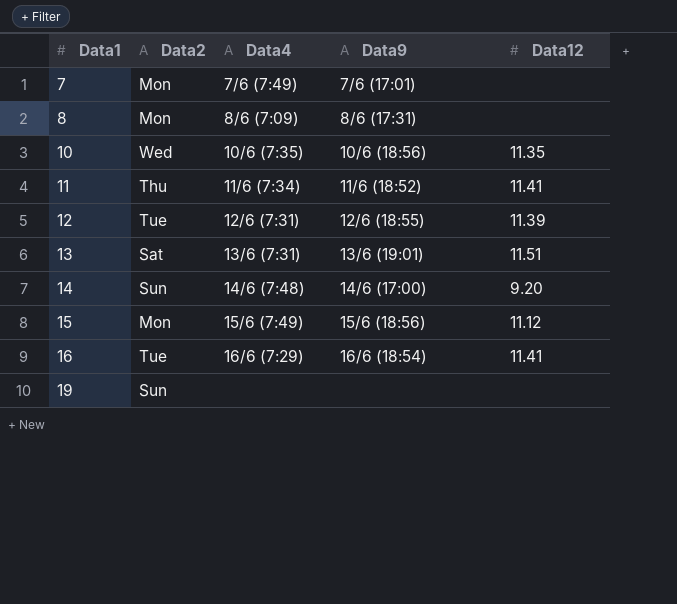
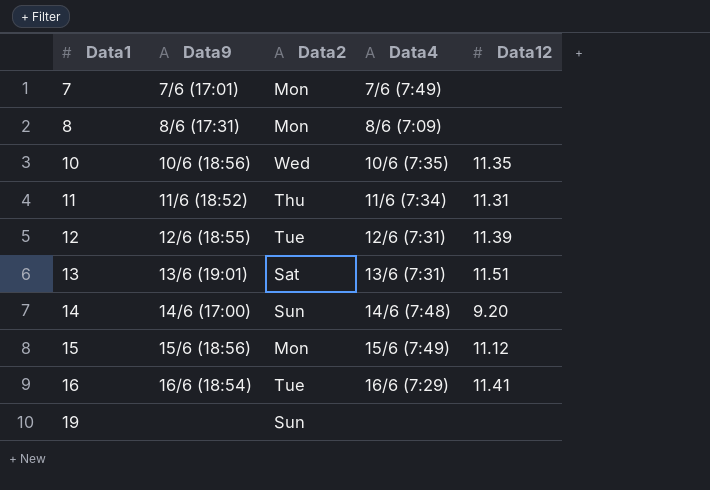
column Data9 | position: 4 -> 2
11 | Data12: 11.41 -> 11.31

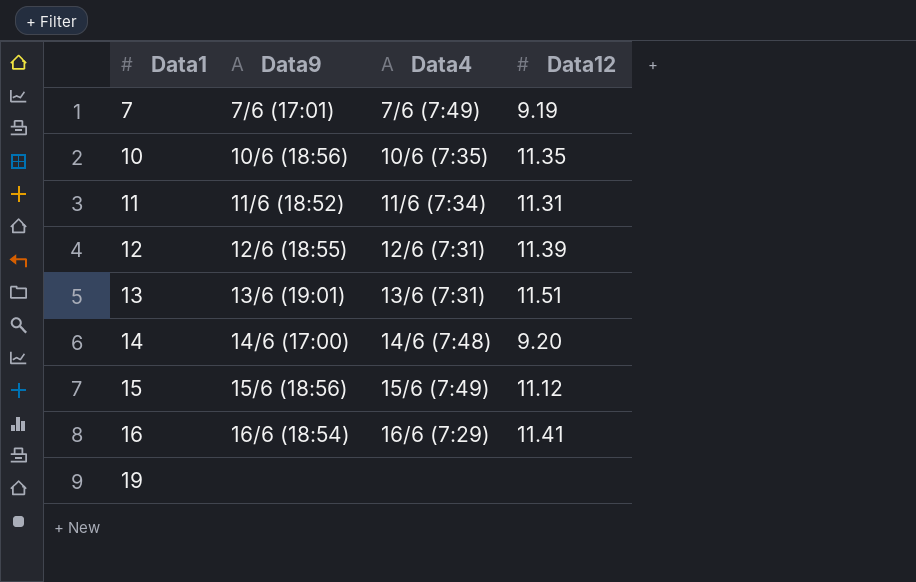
column Data2 | position: 3 -> none
row 8: 8/6 (17:31) | Mon | 8/6 (7:09) | none -> none
7 | Data12: none -> 9.19

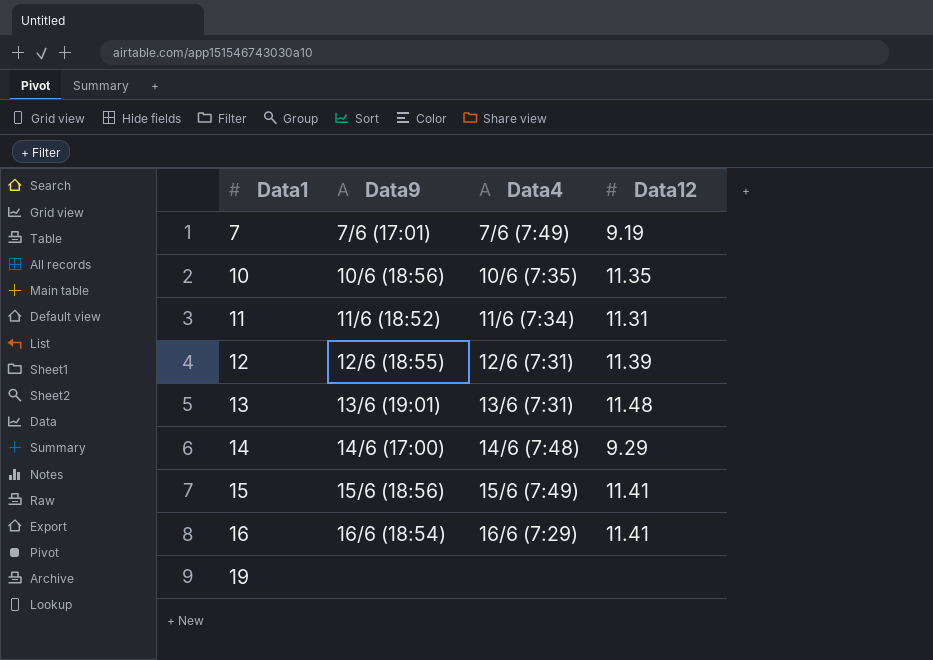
13 | Data12: 11.51 -> 11.48
14 | Data12: 9.20 -> 9.29
15 | Data12: 11.12 -> 11.41

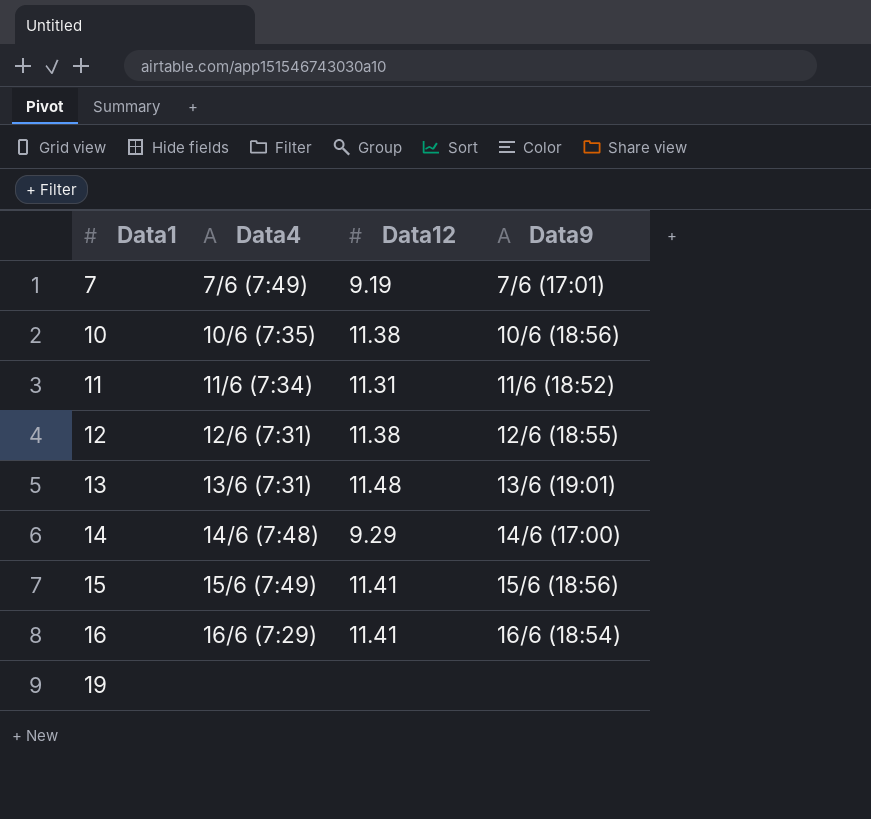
column Data9 | position: 2 -> 4
10 | Data12: 11.35 -> 11.38
12 | Data12: 11.39 -> 11.38

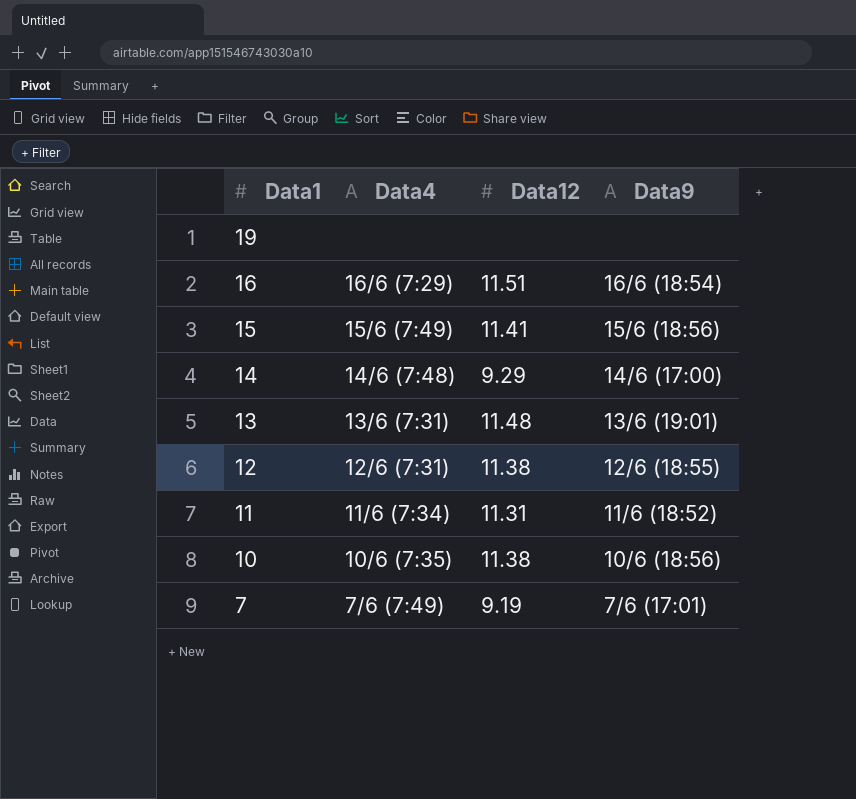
row order: Data1 ascending -> Data1 descending
16 | Data12: 11.41 -> 11.51

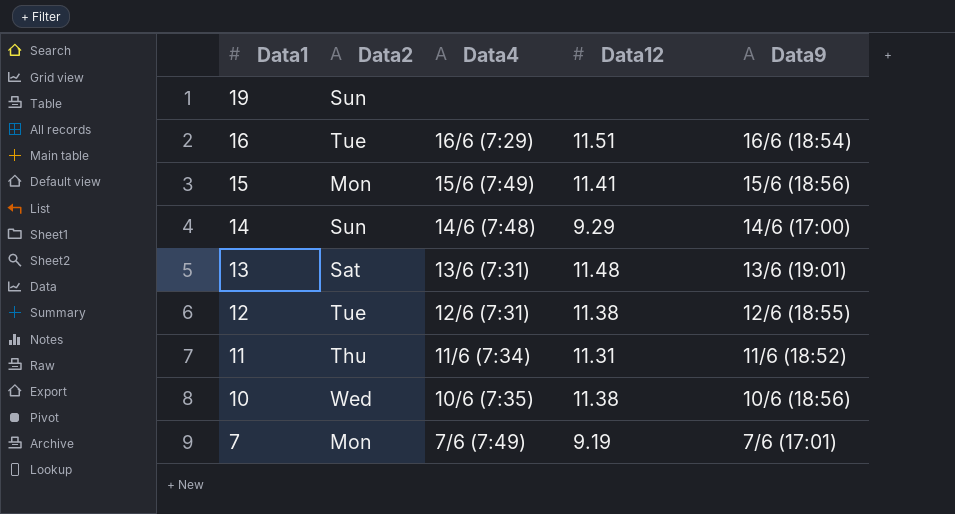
column Data2 | position: none -> 2

